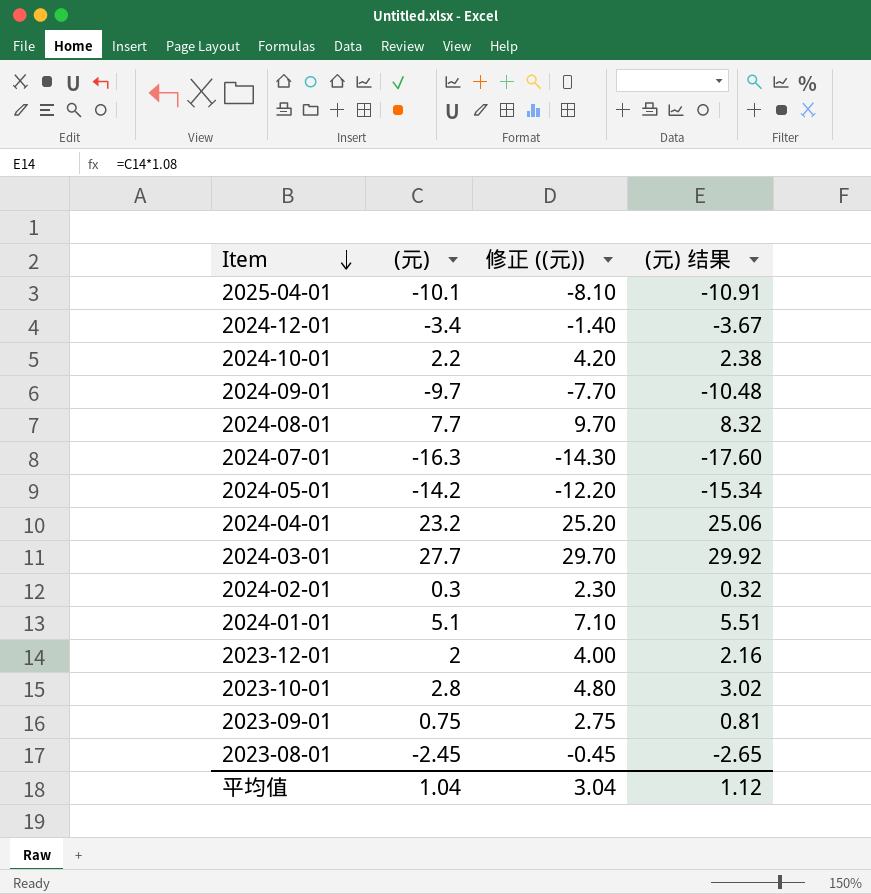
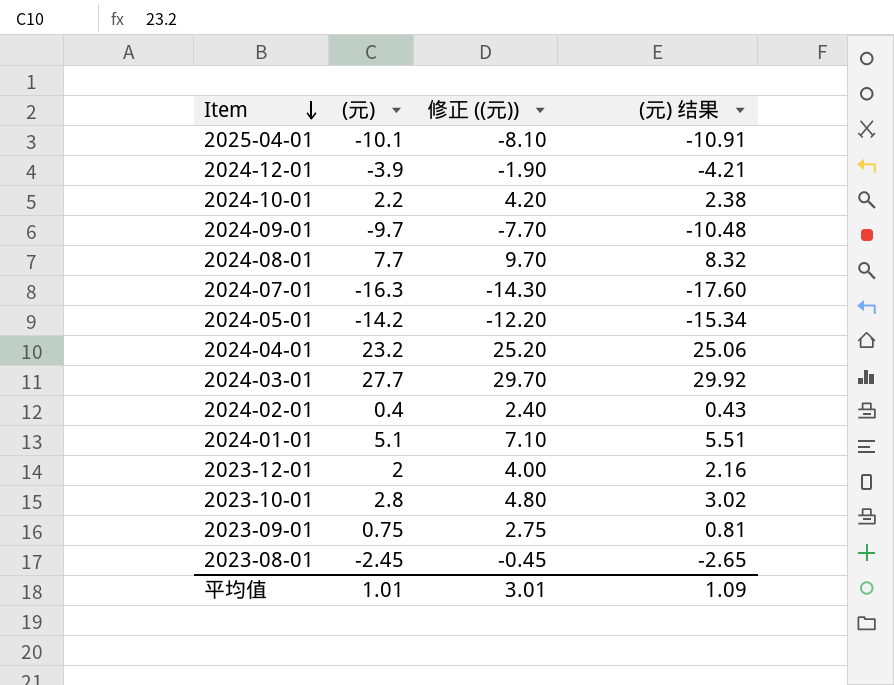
2024-12-01 | (元): -3.4 -> -3.9
2024-12-01 | 修正 ((元)): -1.40 -> -1.90
2024-12-01 | (元) 结果: -3.67 -> -4.21
2024-02-01 | (元): 0.3 -> 0.4
2024-02-01 | 修正 ((元)): 2.30 -> 2.40
2024-02-01 | (元) 结果: 0.32 -> 0.43
平均值 | (元): 1.04 -> 1.01
平均值 | 修正 ((元)): 3.04 -> 3.01
平均值 | (元) 结果: 1.12 -> 1.09

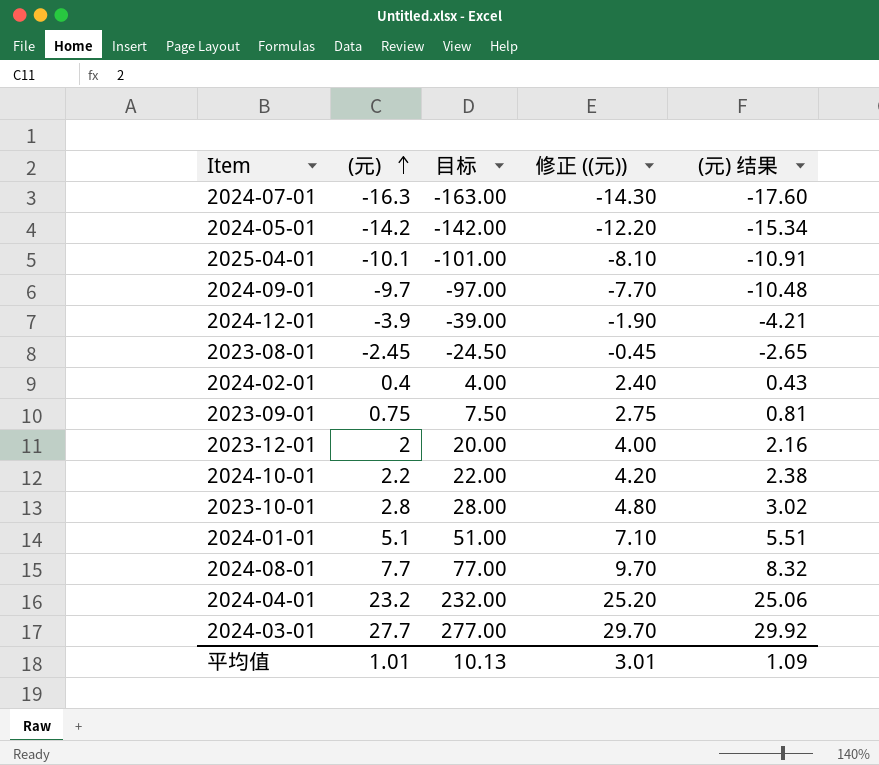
row order: Item descending -> (元) ascending
column 目标 | formula: none -> [(元)] * 10

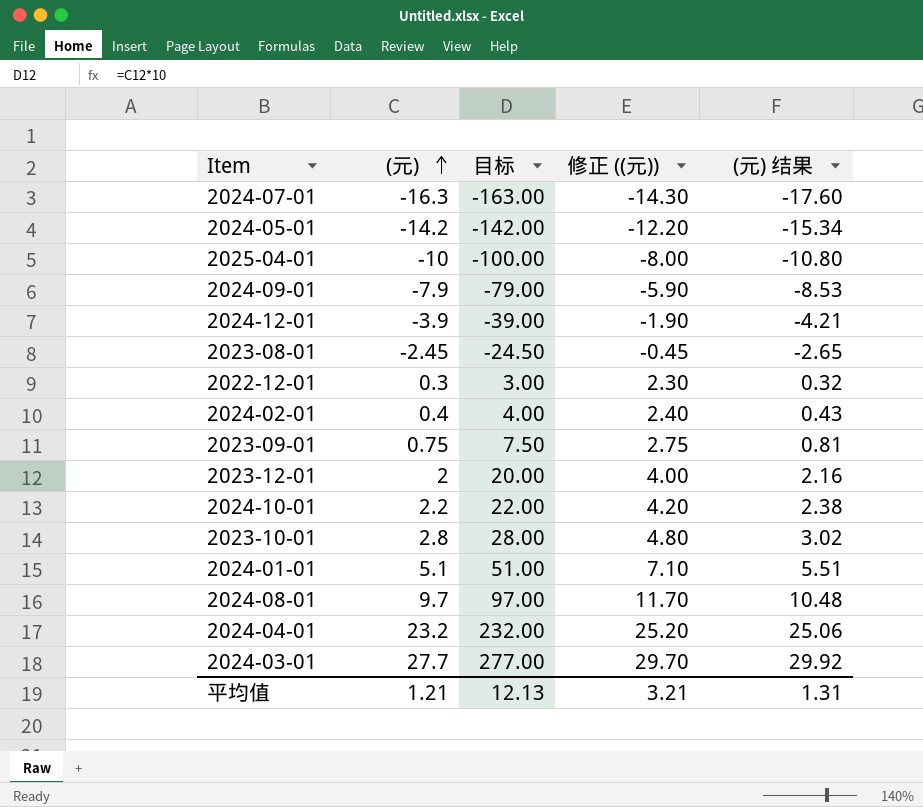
2025-04-01 | (元): -10.1 -> -10
2025-04-01 | 目标: -101.00 -> -100.00
2025-04-01 | 修正 ((元)): -8.10 -> -8.00
2025-04-01 | (元) 结果: -10.91 -> -10.80
2024-09-01 | (元): -9.7 -> -7.9
2024-09-01 | 目标: -97.00 -> -79.00
2024-09-01 | 修正 ((元)): -7.70 -> -5.90
2024-09-01 | (元) 结果: -10.48 -> -8.53
row 2022-12-01: none -> 0.3 | 3.00 | 2.30 | 0.32
2024-08-01 | (元): 7.7 -> 9.7
2024-08-01 | 目标: 77.00 -> 97.00
2024-08-01 | 修正 ((元)): 9.70 -> 11.70
2024-08-01 | (元) 结果: 8.32 -> 10.48
平均值 | (元): 1.01 -> 1.21
平均值 | 目标: 10.13 -> 12.13
平均值 | 修正 ((元)): 3.01 -> 3.21
平均值 | (元) 结果: 1.09 -> 1.31

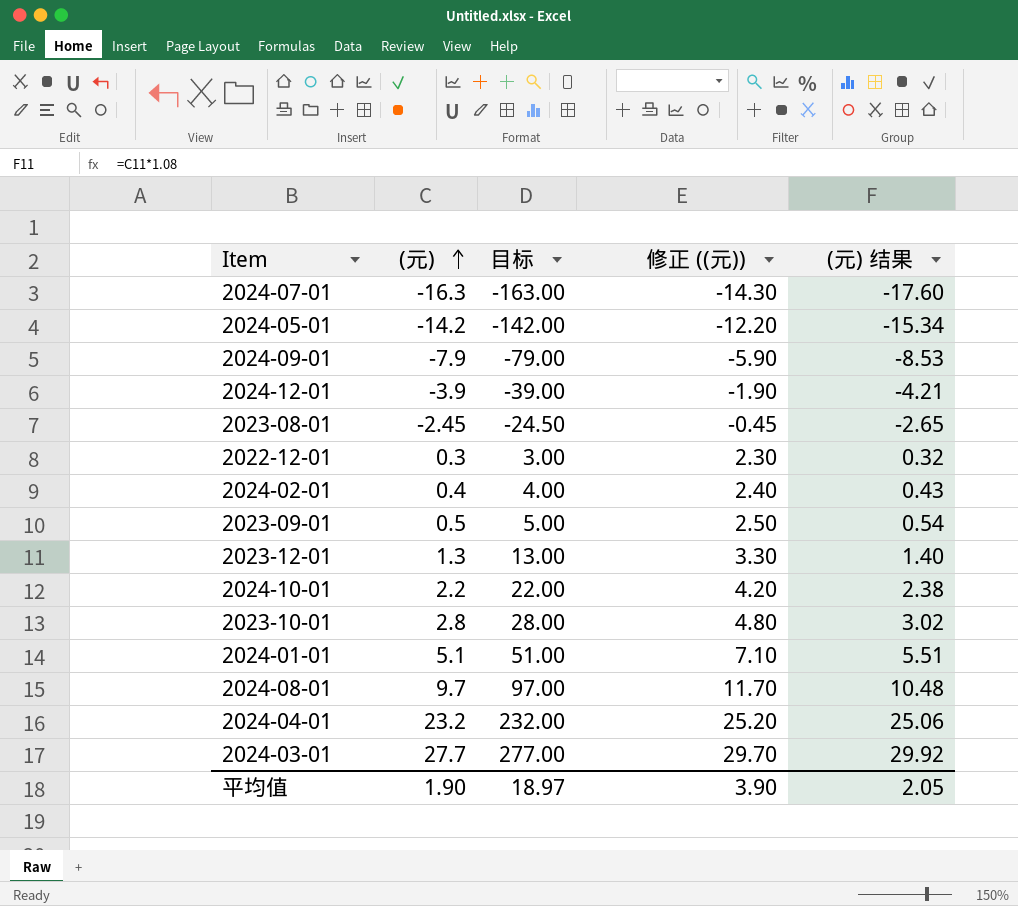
row 2025-04-01: -10 | -100.00 | -8.00 | -10.80 -> none
2023-09-01 | (元): 0.75 -> 0.5
2023-09-01 | 目标: 7.50 -> 5.00
2023-09-01 | 修正 ((元)): 2.75 -> 2.50
2023-09-01 | (元) 结果: 0.81 -> 0.54
2023-12-01 | (元): 2 -> 1.3
2023-12-01 | 目标: 20.00 -> 13.00
2023-12-01 | 修正 ((元)): 4.00 -> 3.30
2023-12-01 | (元) 结果: 2.16 -> 1.40
平均值 | (元): 1.21 -> 1.90
平均值 | 目标: 12.13 -> 18.97
平均值 | 修正 ((元)): 3.21 -> 3.90
平均值 | (元) 结果: 1.31 -> 2.05

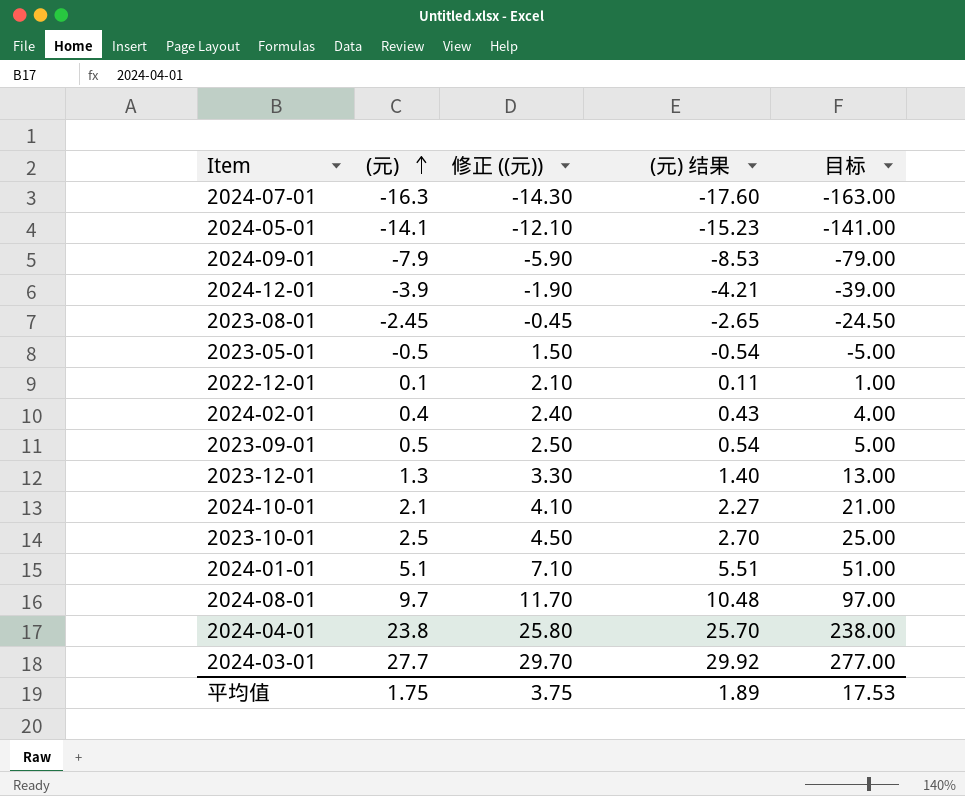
column 目标 | position: 3 -> 5
2024-05-01 | (元): -14.2 -> -14.1
2024-05-01 | 修正 ((元)): -12.20 -> -12.10
2024-05-01 | (元) 结果: -15.34 -> -15.23
2024-05-01 | 目标: -142.00 -> -141.00
row 2023-05-01: none -> -0.5 | 1.50 | -0.54 | -5.00
2022-12-01 | (元): 0.3 -> 0.1
2022-12-01 | 修正 ((元)): 2.30 -> 2.10
2022-12-01 | (元) 结果: 0.32 -> 0.11
2022-12-01 | 目标: 3.00 -> 1.00
2024-10-01 | (元): 2.2 -> 2.1
2024-10-01 | 修正 ((元)): 4.20 -> 4.10
2024-10-01 | (元) 结果: 2.38 -> 2.27
2024-10-01 | 目标: 22.00 -> 21.00
2023-10-01 | (元): 2.8 -> 2.5
2023-10-01 | 修正 ((元)): 4.80 -> 4.50
2023-10-01 | (元) 结果: 3.02 -> 2.70
2023-10-01 | 目标: 28.00 -> 25.00
2024-04-01 | (元): 23.2 -> 23.8
2024-04-01 | 修正 ((元)): 25.20 -> 25.80
2024-04-01 | (元) 结果: 25.06 -> 25.70
2024-04-01 | 目标: 232.00 -> 238.00
平均值 | (元): 1.90 -> 1.75
平均值 | 修正 ((元)): 3.90 -> 3.75
平均值 | (元) 结果: 2.05 -> 1.89
平均值 | 目标: 18.97 -> 17.53

